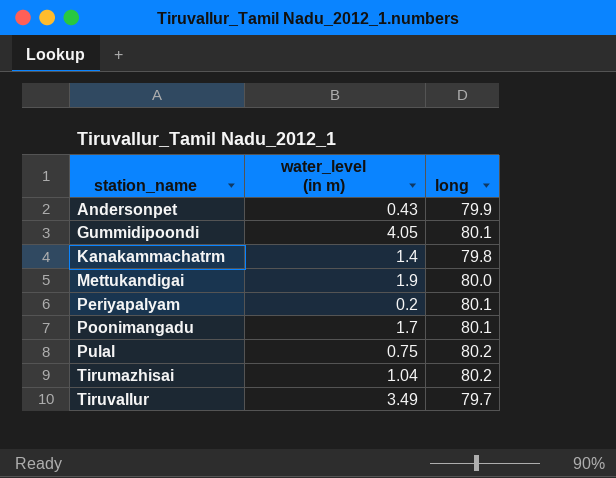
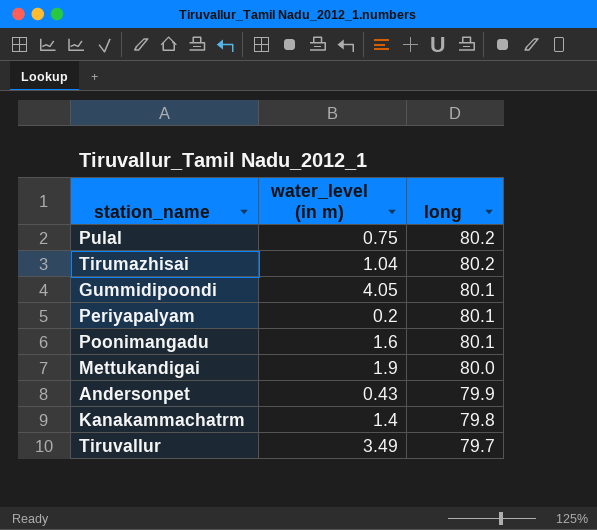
row order: station_name ascending -> long descending
Poonimangadu | water_level (in m): 1.7 -> 1.6

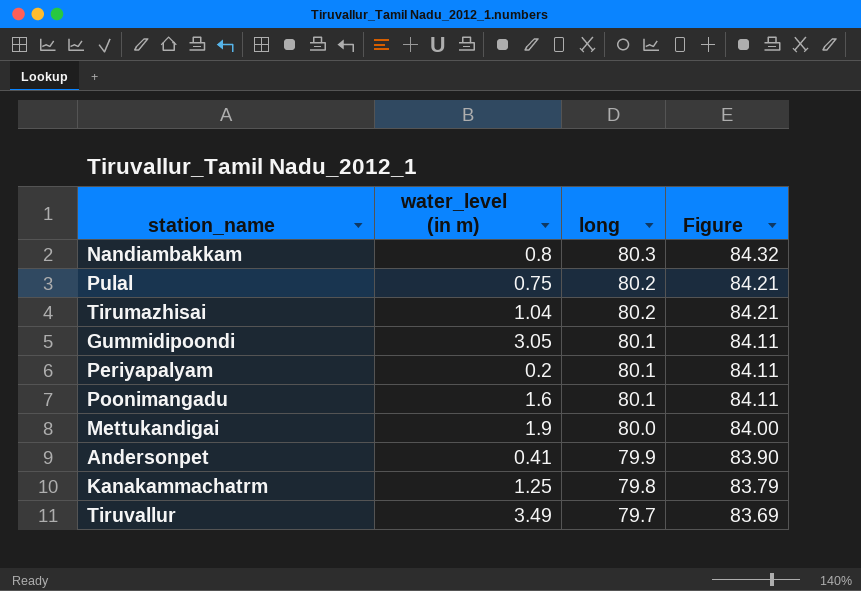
column Figure | formula: none -> [long] * 1.05
row Nandiambakkam: none -> 0.8 | 80.3 | 84.32
Gummidipoondi | water_level (in m): 4.05 -> 3.05
Andersonpet | water_level (in m): 0.43 -> 0.41
Kanakammachatrm | water_level (in m): 1.4 -> 1.25

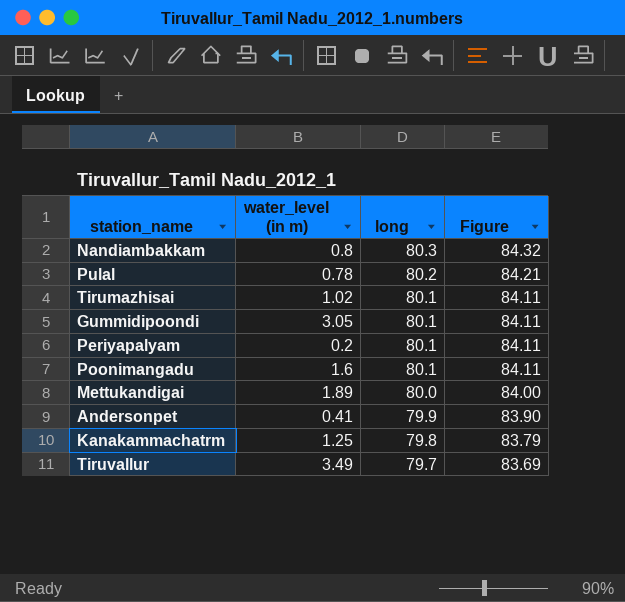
Pulal | water_level (in m): 0.75 -> 0.78
Tirumazhisai | water_level (in m): 1.04 -> 1.02
Tirumazhisai | long: 80.2 -> 80.1
Tirumazhisai | Figure: 84.21 -> 84.11
Mettukandigai | water_level (in m): 1.9 -> 1.89

